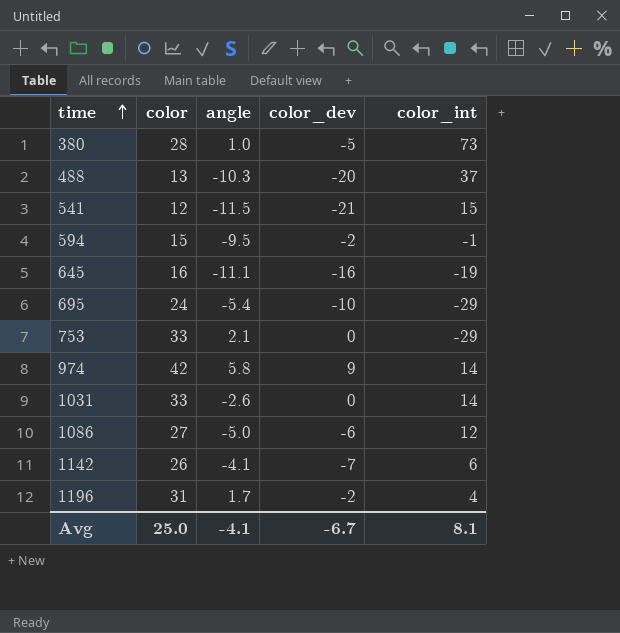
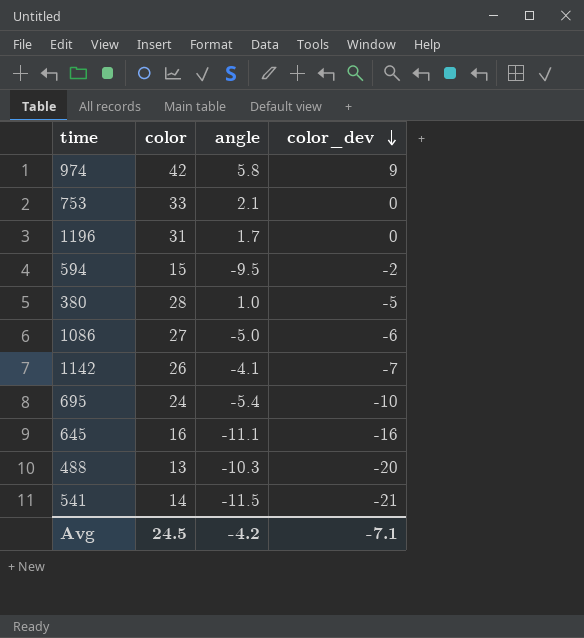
row order: time ascending -> color_dev descending
column color_int | position: 5 -> none
row 1031: 33 | -2.6 | 0 | 14 -> none
1196 | color_dev: -2 -> 0
541 | color: 12 -> 14
Avg | color: 25.0 -> 24.5
Avg | angle: -4.1 -> -4.2
Avg | color_dev: -6.7 -> -7.1

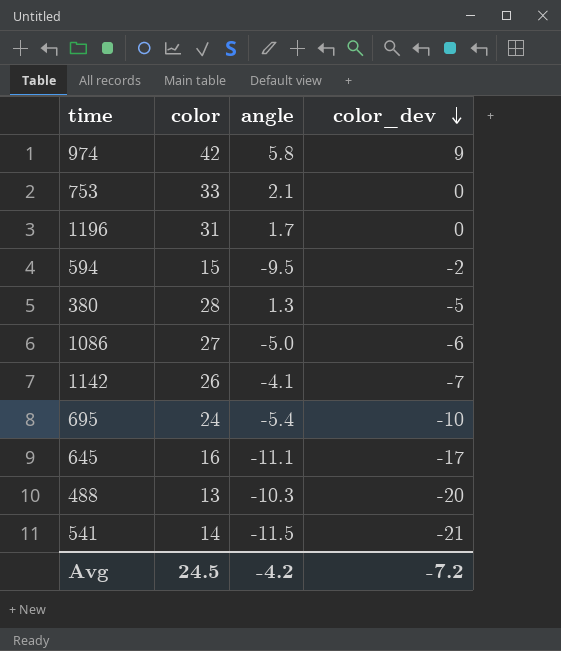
380 | angle: 1.0 -> 1.3
645 | color_dev: -16 -> -17
Avg | color_dev: -7.1 -> -7.2

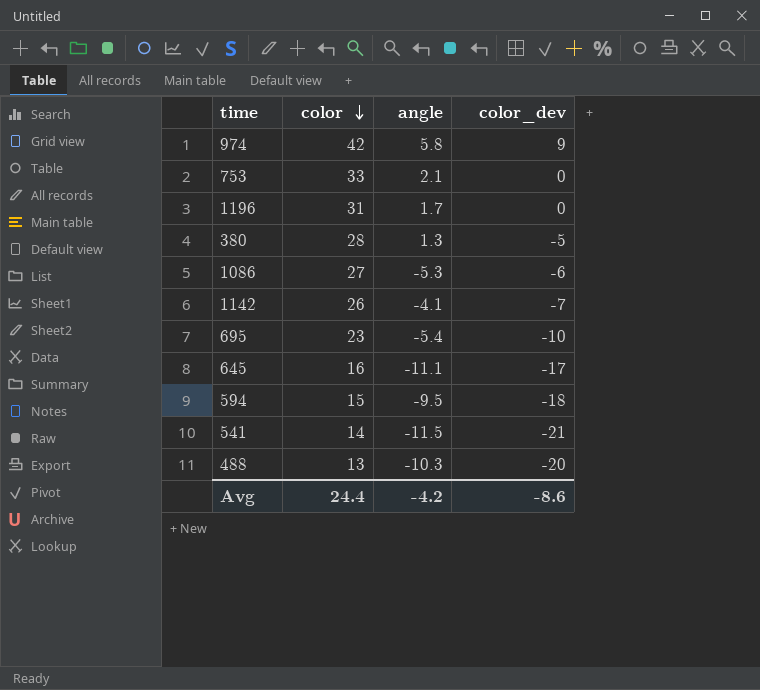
row order: color_dev descending -> color descending
1086 | angle: -5.0 -> -5.3
695 | color: 24 -> 23
594 | color_dev: -2 -> -18
Avg | color: 24.5 -> 24.4
Avg | color_dev: -7.2 -> -8.6

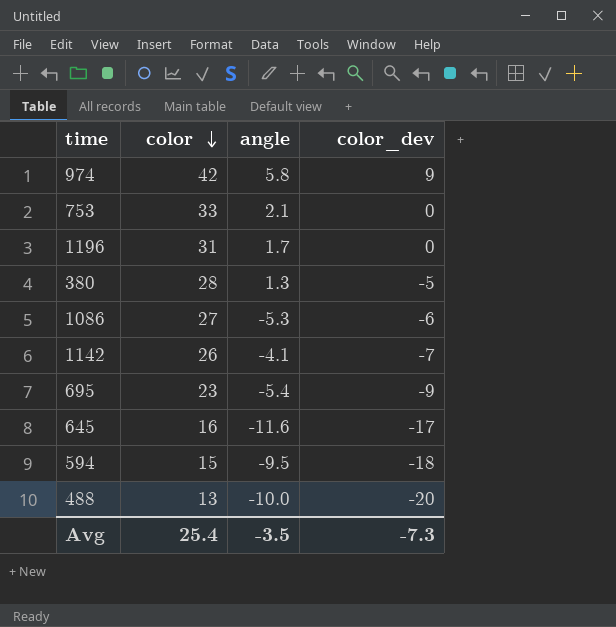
row 541: 14 | -11.5 | -21 -> none
695 | color_dev: -10 -> -9
645 | angle: -11.1 -> -11.6
488 | angle: -10.3 -> -10.0
Avg | color: 24.4 -> 25.4
Avg | angle: -4.2 -> -3.5
Avg | color_dev: -8.6 -> -7.3

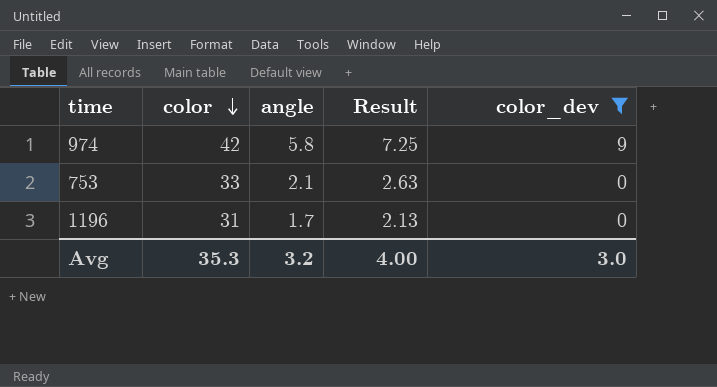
filter: none -> color_dev >= 0
column Result | formula: none -> [angle] * 1.25
Avg | color: 25.4 -> 35.3
Avg | angle: -3.5 -> 3.2
Avg | color_dev: -7.3 -> 3.0

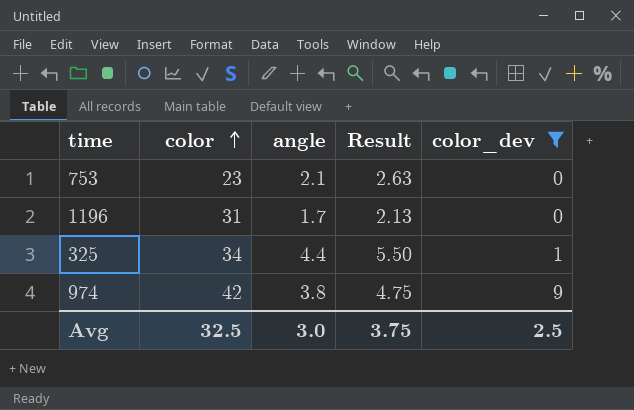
row order: color descending -> color ascending
753 | color: 33 -> 23
row 325: none -> 34 | 4.4 | 5.50 | 1
974 | angle: 5.8 -> 3.8
974 | Result: 7.25 -> 4.75
Avg | color: 35.3 -> 32.5
Avg | angle: 3.2 -> 3.0
Avg | Result: 4.00 -> 3.75
Avg | color_dev: 3.0 -> 2.5

